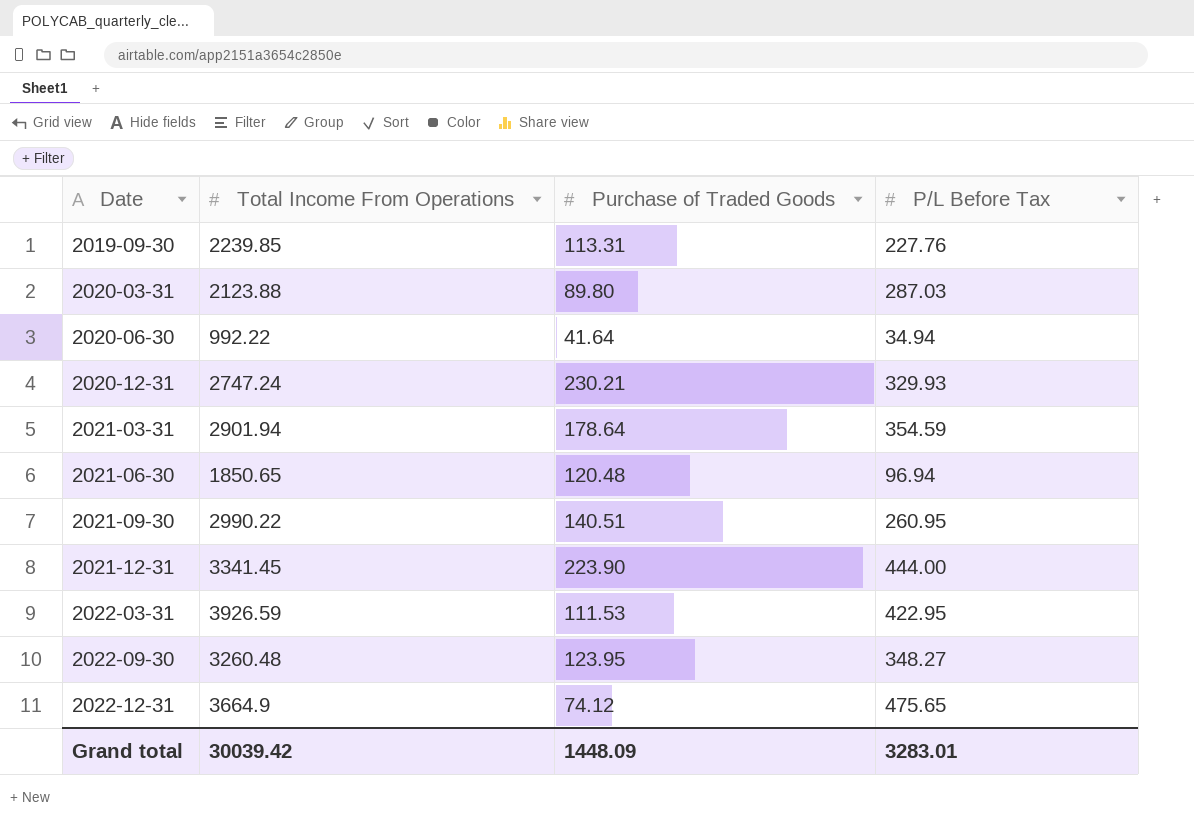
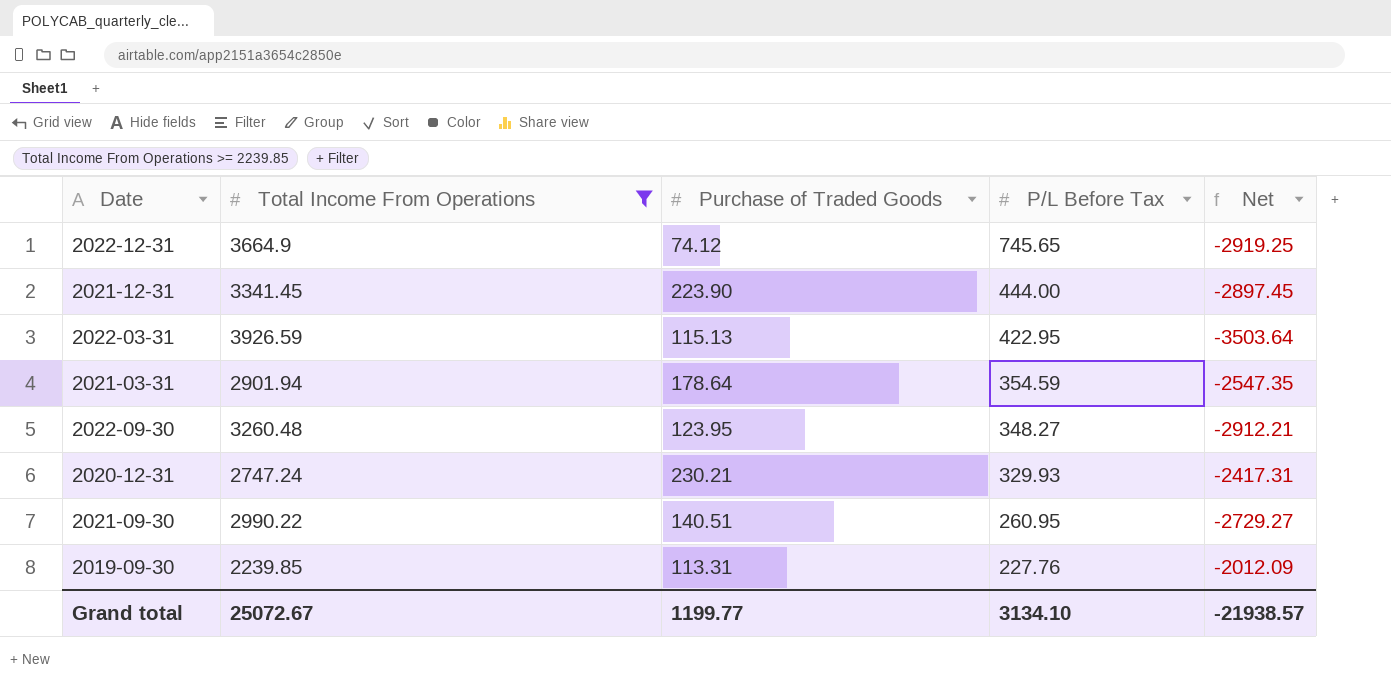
filter: none -> Total Income From Operations >= 2239.85
row order: Date ascending -> P/L Before Tax descending
column Net | formula: none -> [P/L Before Tax] - [Total Income From Operations]
2022-12-31 | P/L Before Tax: 475.65 -> 745.65
2022-03-31 | Purchase of Traded Goods: 111.53 -> 115.13
Grand total | Total Income From Operations: 30039.42 -> 25072.67
Grand total | Purchase of Traded Goods: 1448.09 -> 1199.77
Grand total | P/L Before Tax: 3283.01 -> 3134.10

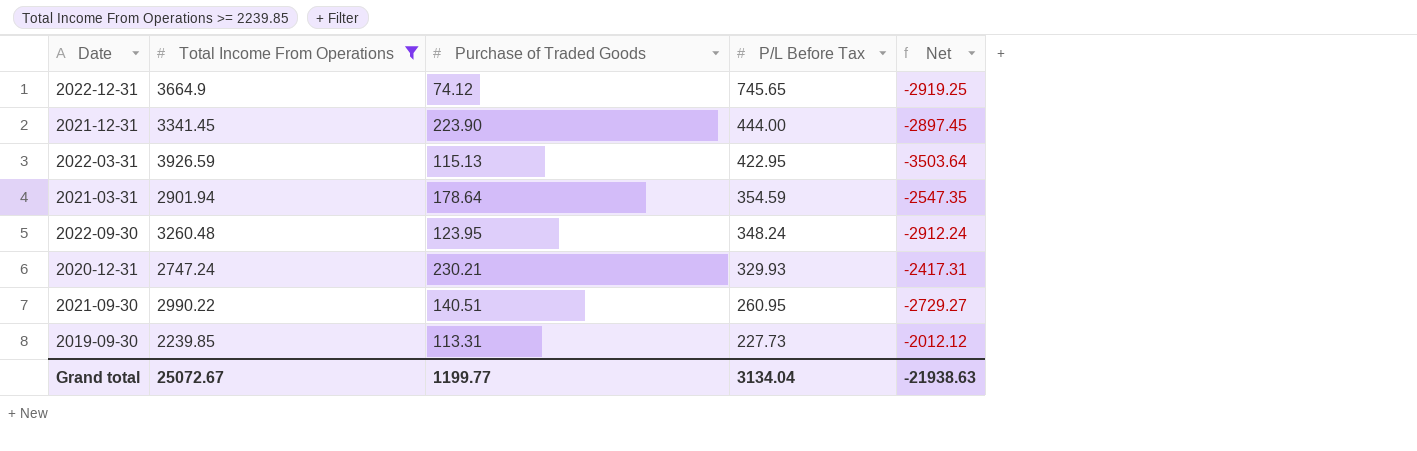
2022-09-30 | P/L Before Tax: 348.27 -> 348.24
2022-09-30 | Net: -2912.21 -> -2912.24
2019-09-30 | P/L Before Tax: 227.76 -> 227.73
2019-09-30 | Net: -2012.09 -> -2012.12
Grand total | P/L Before Tax: 3134.10 -> 3134.04
Grand total | Net: -21938.57 -> -21938.63

